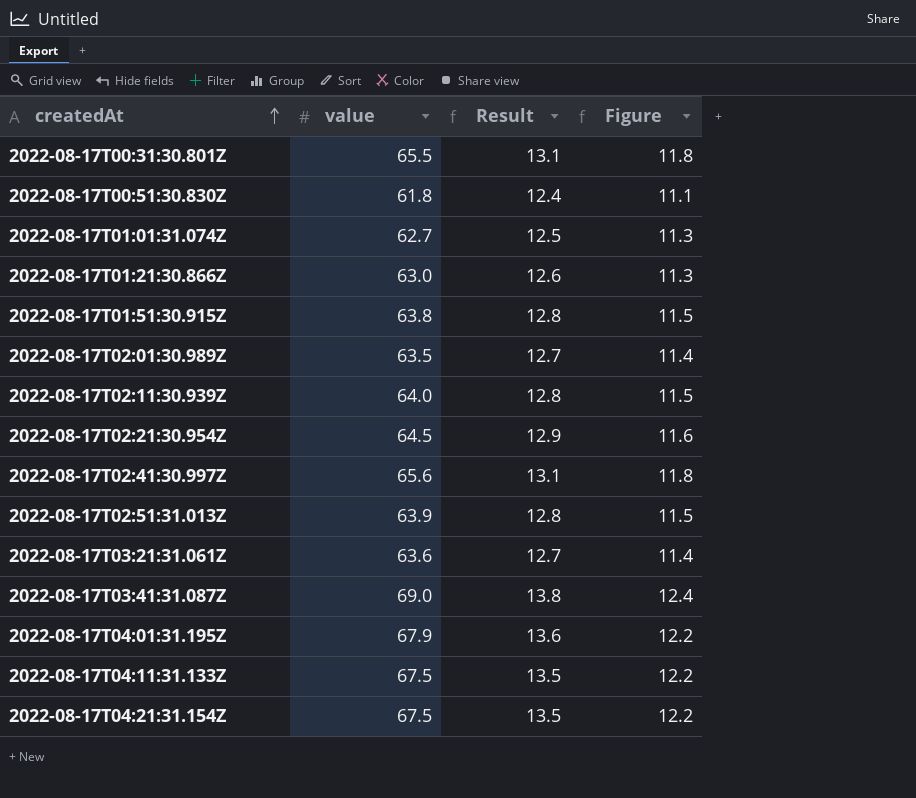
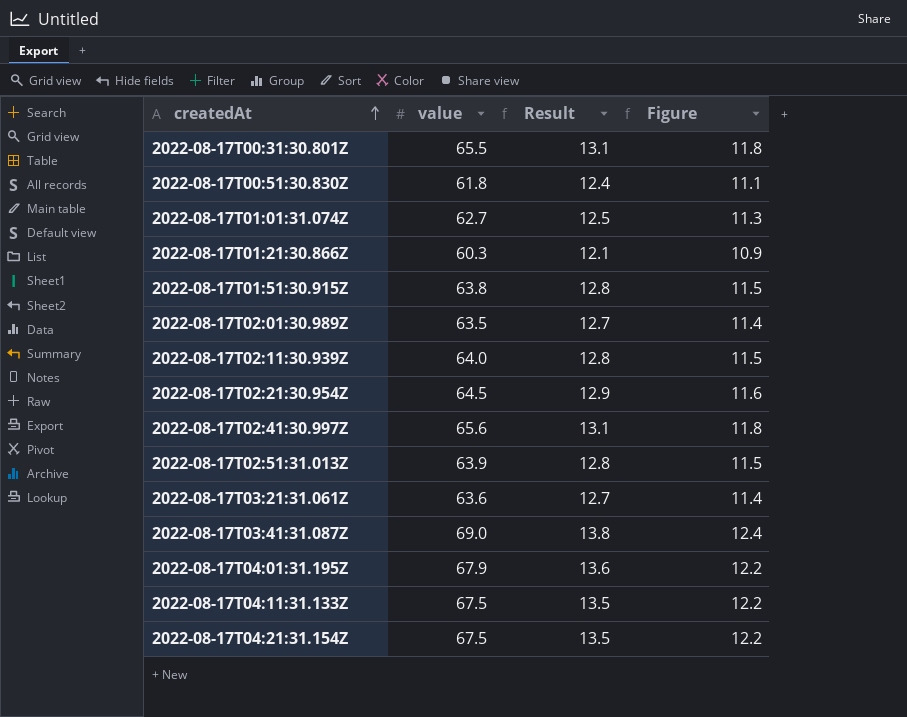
2022-08-17T01:21:30.866Z | value: 63.0 -> 60.3
2022-08-17T01:21:30.866Z | Result: 12.6 -> 12.1
2022-08-17T01:21:30.866Z | Figure: 11.3 -> 10.9

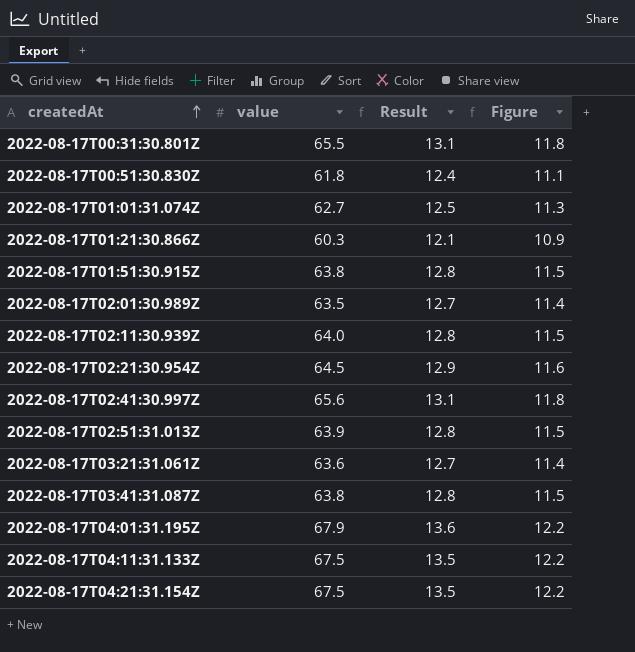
2022-08-17T03:41:31.087Z | value: 69.0 -> 63.8
2022-08-17T03:41:31.087Z | Result: 13.8 -> 12.8
2022-08-17T03:41:31.087Z | Figure: 12.4 -> 11.5

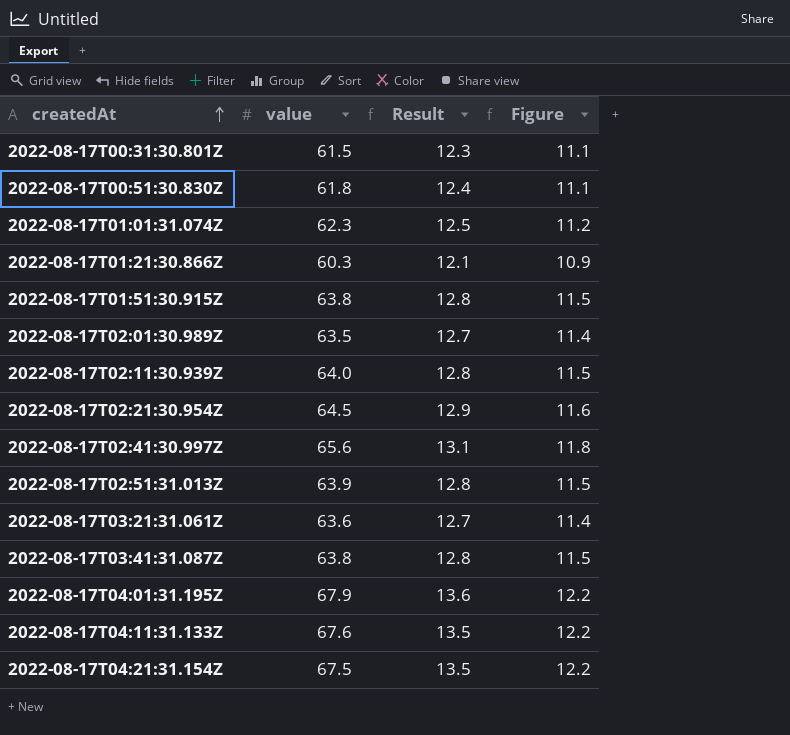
2022-08-17T00:31:30.801Z | value: 65.5 -> 61.5
2022-08-17T00:31:30.801Z | Result: 13.1 -> 12.3
2022-08-17T00:31:30.801Z | Figure: 11.8 -> 11.1
2022-08-17T01:01:31.074Z | value: 62.7 -> 62.3
2022-08-17T01:01:31.074Z | Figure: 11.3 -> 11.2
2022-08-17T04:11:31.133Z | value: 67.5 -> 67.6

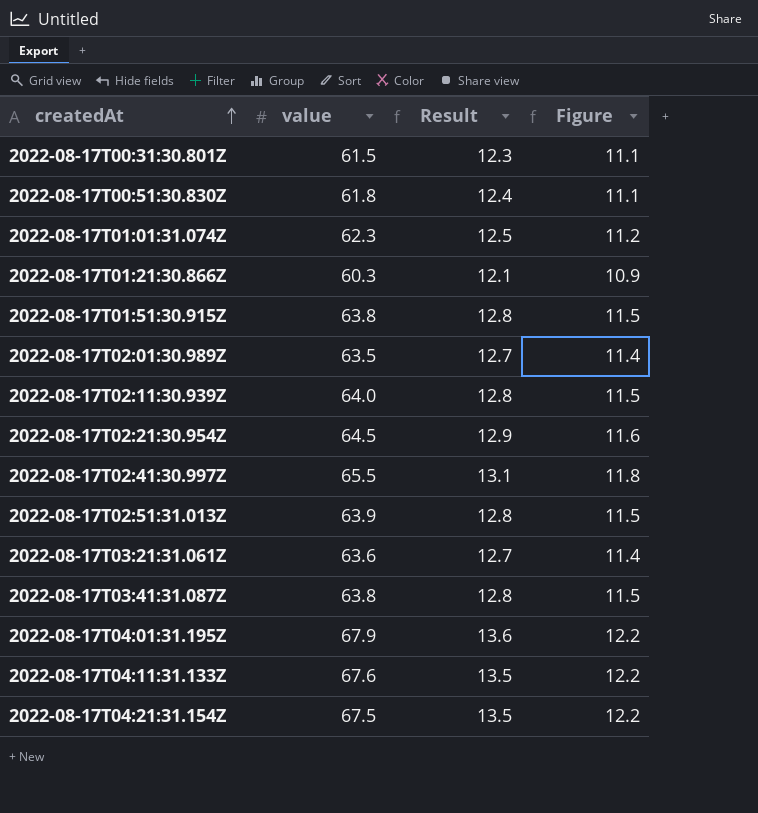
2022-08-17T02:41:30.997Z | value: 65.6 -> 65.5

